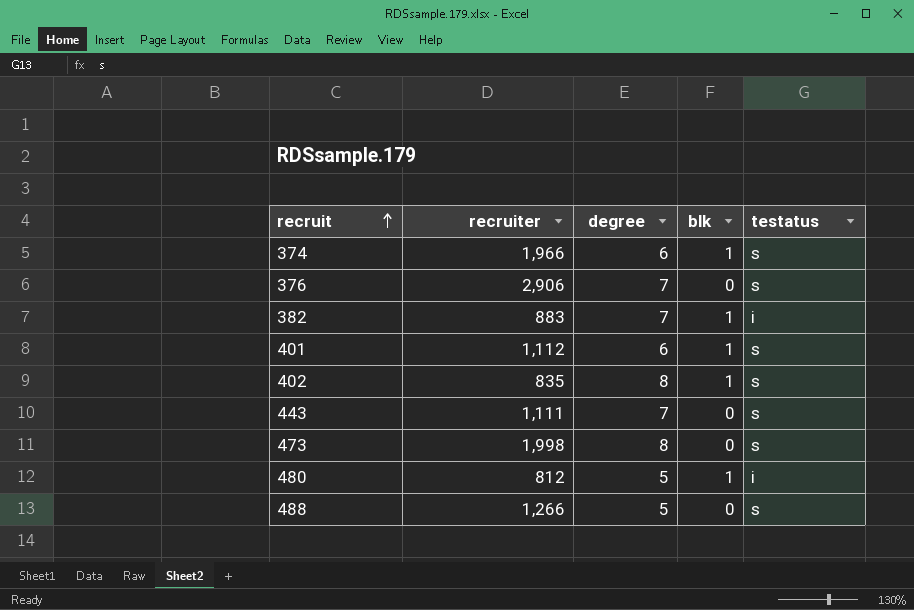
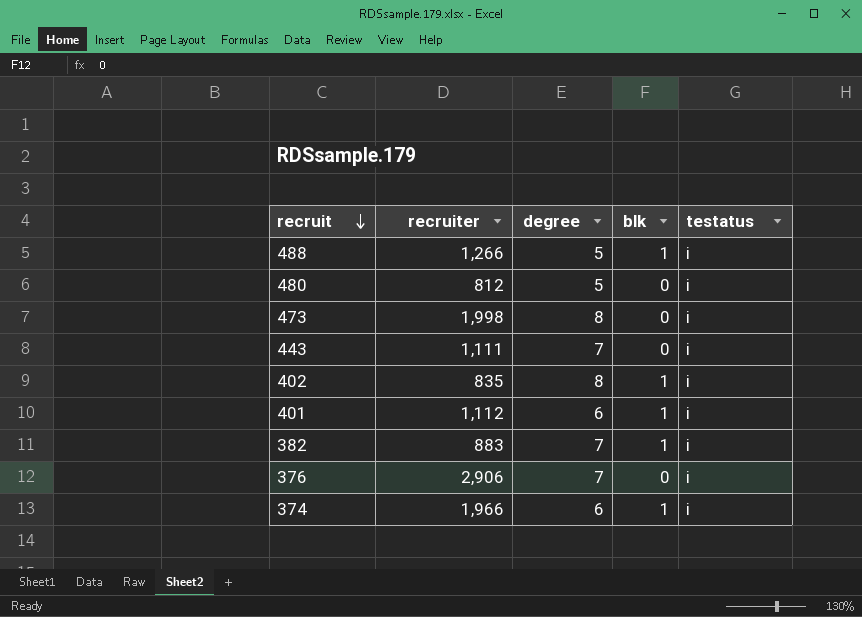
row order: recruit ascending -> recruit descending
488 | blk: 0 -> 1
488 | testatus: s -> i
480 | blk: 1 -> 0
473 | testatus: s -> i
443 | testatus: s -> i
402 | testatus: s -> i
401 | testatus: s -> i
376 | testatus: s -> i
374 | testatus: s -> i

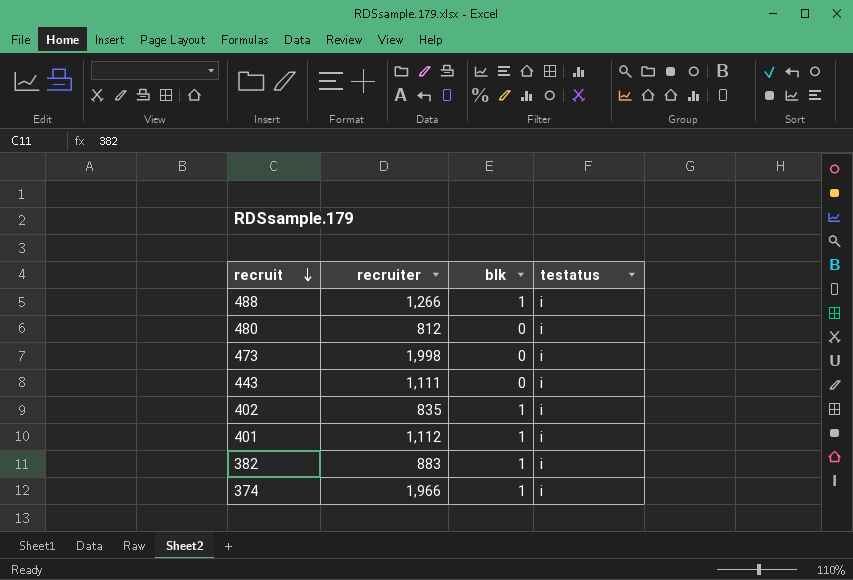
column degree | position: 3 -> none
row 376: 2,906 | 7 | 0 | i -> none

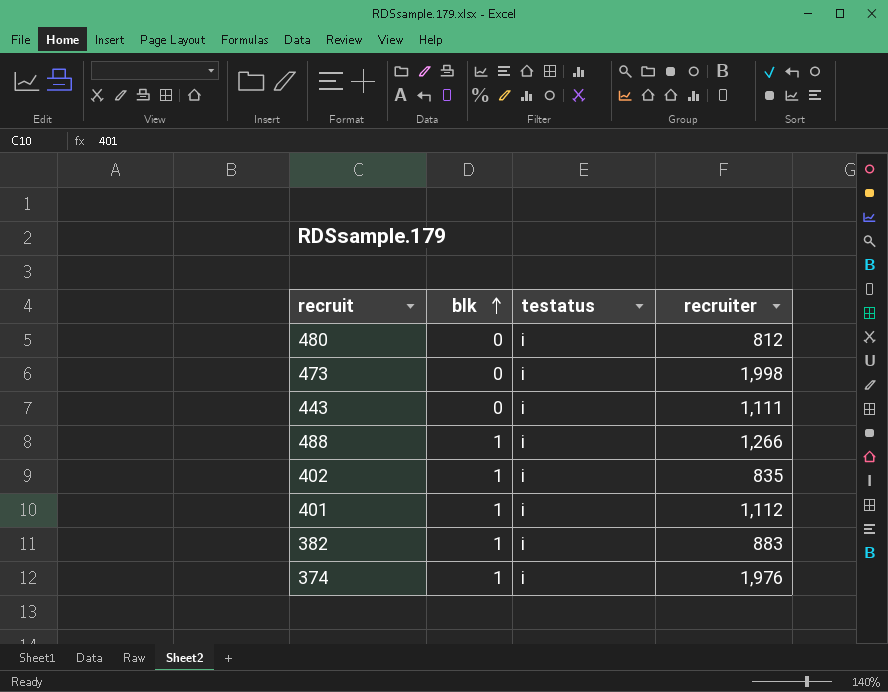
row order: recruit descending -> blk ascending
column recruiter | position: 2 -> 4
374 | recruiter: 1,966 -> 1,976

